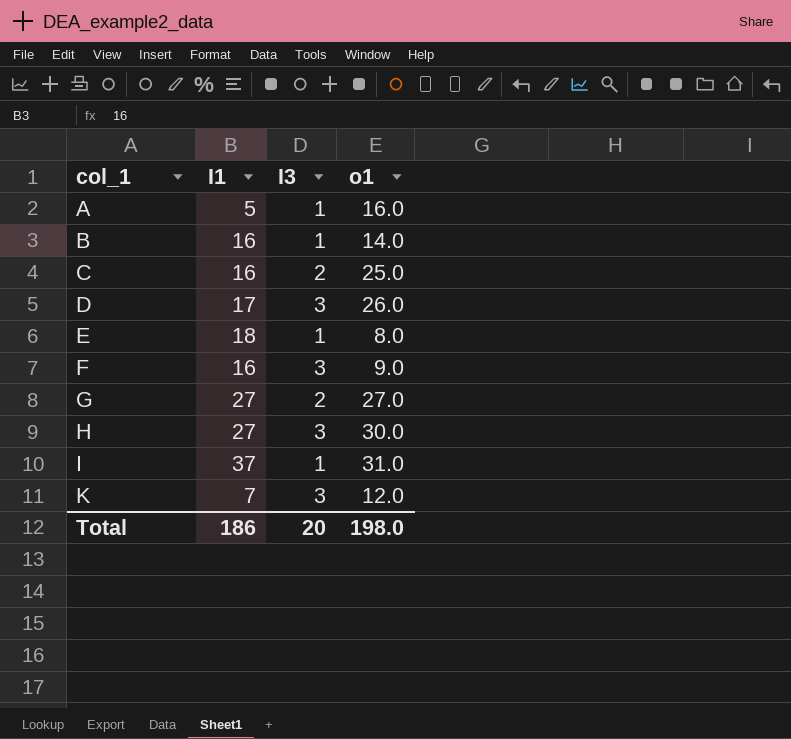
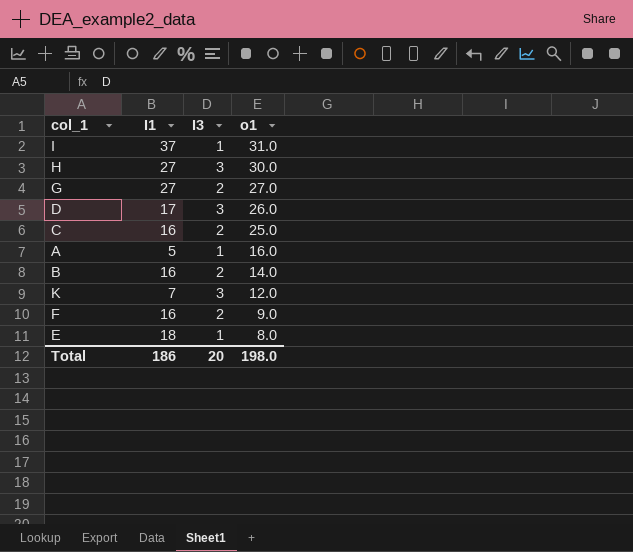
row order: col_1 ascending -> o1 descending
B | I3: 1 -> 2
F | I3: 3 -> 2

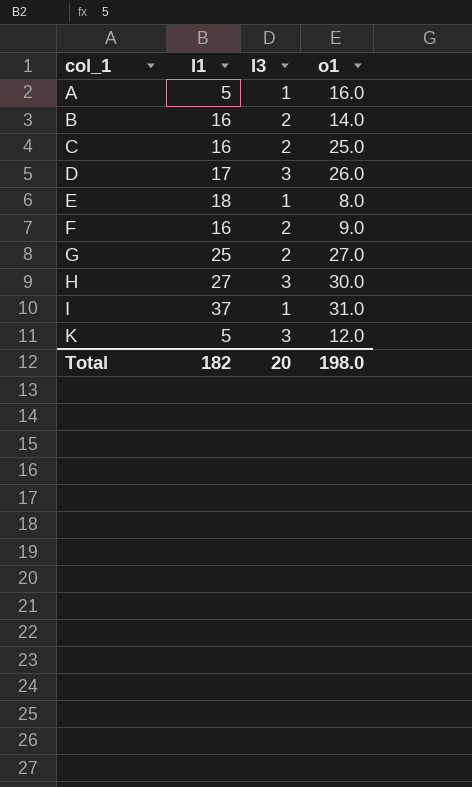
row order: o1 descending -> col_1 ascending
G | I1: 27 -> 25
K | I1: 7 -> 5
Total | I1: 186 -> 182

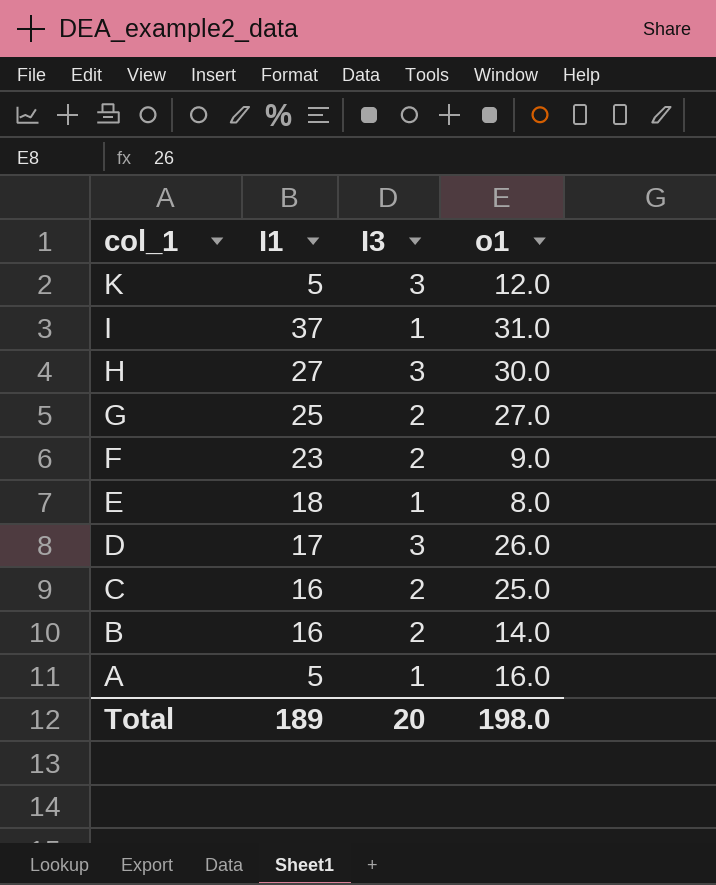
row order: col_1 ascending -> col_1 descending
F | I1: 16 -> 23
Total | I1: 182 -> 189

